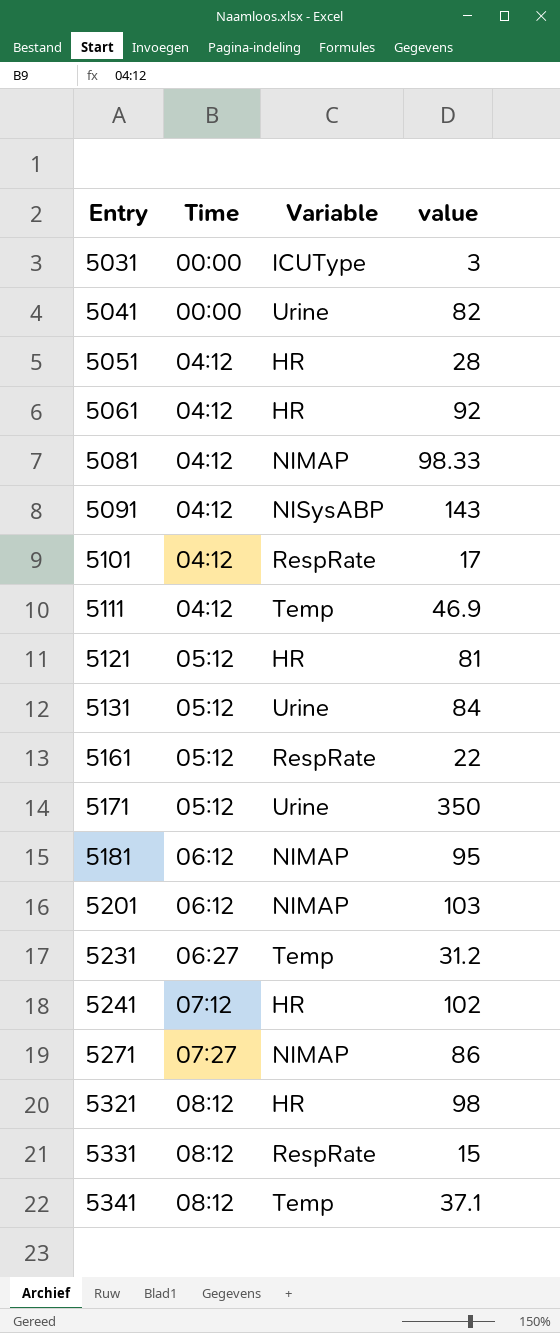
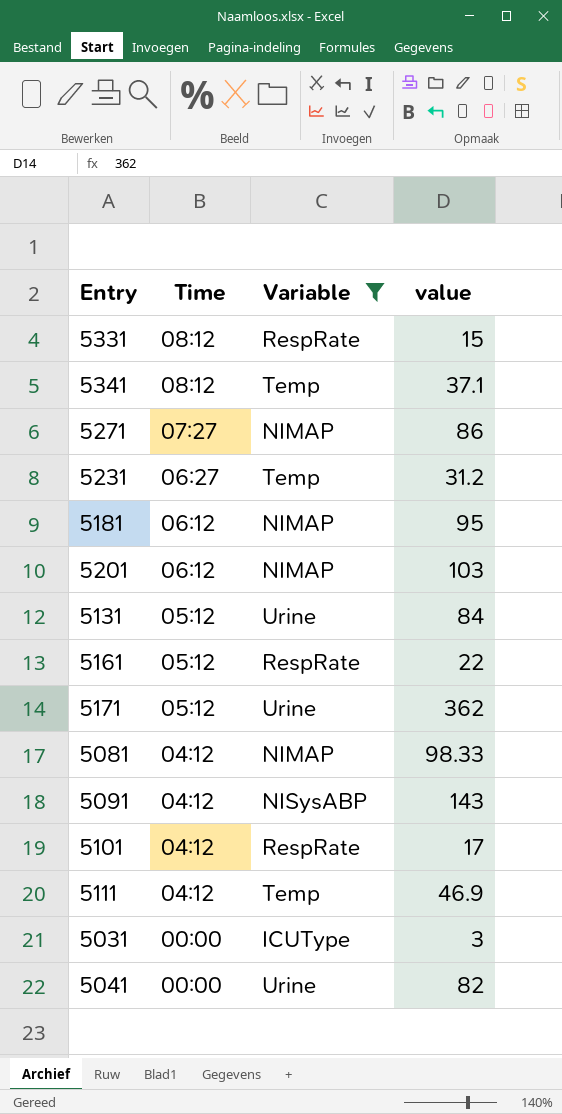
filter: none -> Variable != HR
row order: Entry ascending -> Time descending
5171 | value: 350 -> 362

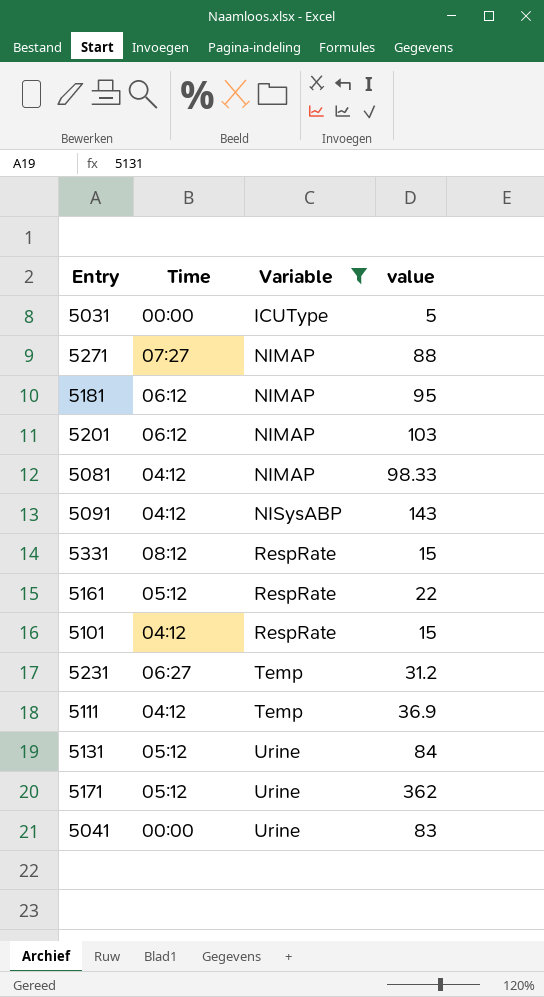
row order: Time descending -> Variable ascending
row 5341: 08:12 | Temp | 37.1 -> none
5031 | value: 3 -> 5
5271 | value: 86 -> 88
5101 | value: 17 -> 15
5111 | value: 46.9 -> 36.9
5041 | value: 82 -> 83

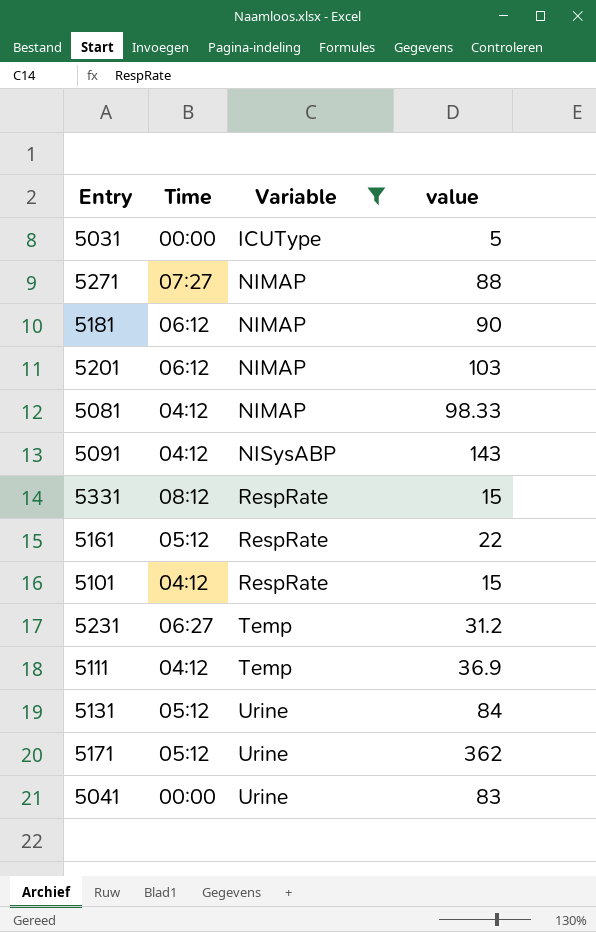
5181 | value: 95 -> 90

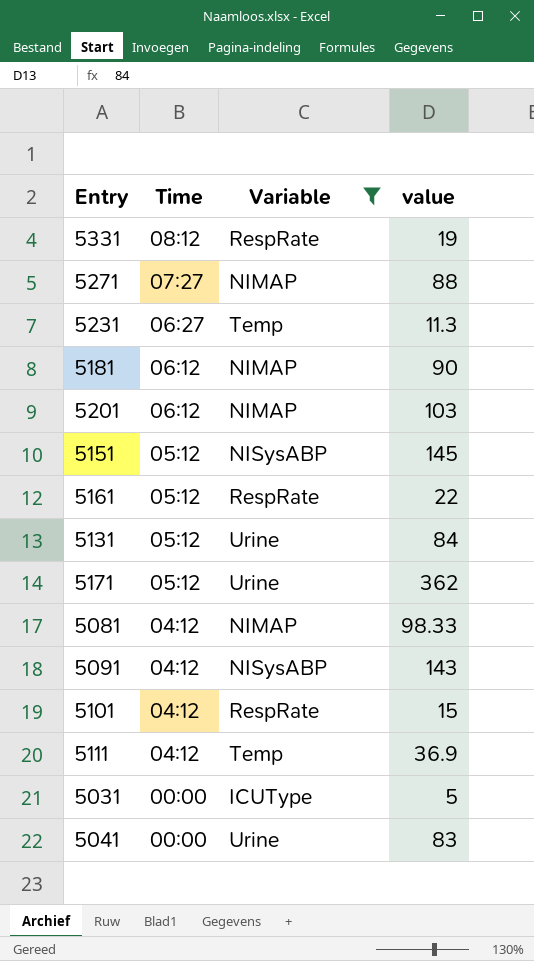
row order: Variable ascending -> Time descending
5331 | value: 15 -> 19
5231 | value: 31.2 -> 11.3
row 5151: none -> 05:12 | NISysABP | 145

